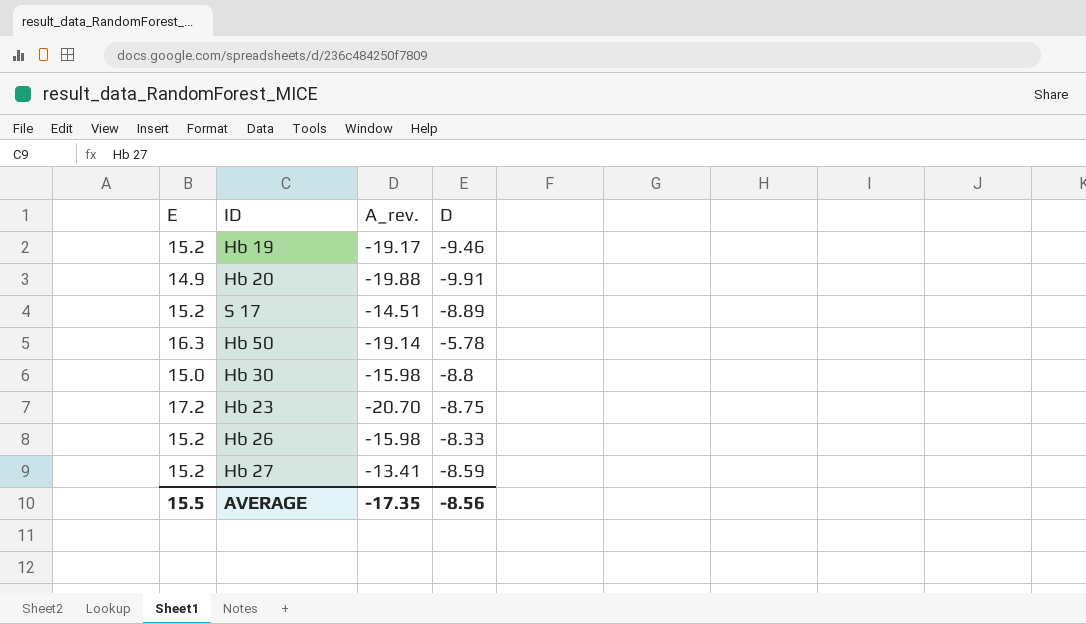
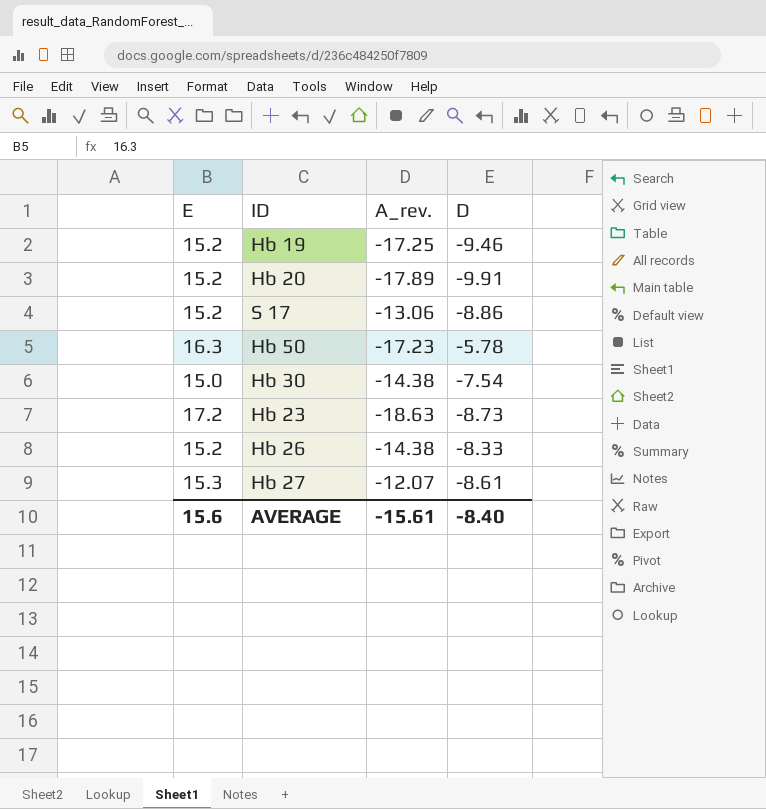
Hb 19 | A_rev.: -19.17 -> -17.25
Hb 20 | E: 14.9 -> 15.2
Hb 20 | A_rev.: -19.88 -> -17.89
S 17 | A_rev.: -14.51 -> -13.06
S 17 | D: -8.89 -> -8.86
Hb 50 | A_rev.: -19.14 -> -17.23
Hb 30 | A_rev.: -15.98 -> -14.38
Hb 30 | D: -8.8 -> -7.54
Hb 23 | A_rev.: -20.70 -> -18.63
Hb 23 | D: -8.75 -> -8.73
Hb 26 | A_rev.: -15.98 -> -14.38
Hb 27 | E: 15.2 -> 15.3
Hb 27 | A_rev.: -13.41 -> -12.07
Hb 27 | D: -8.59 -> -8.61
AVERAGE | E: 15.5 -> 15.6
AVERAGE | A_rev.: -17.35 -> -15.61
AVERAGE | D: -8.56 -> -8.40

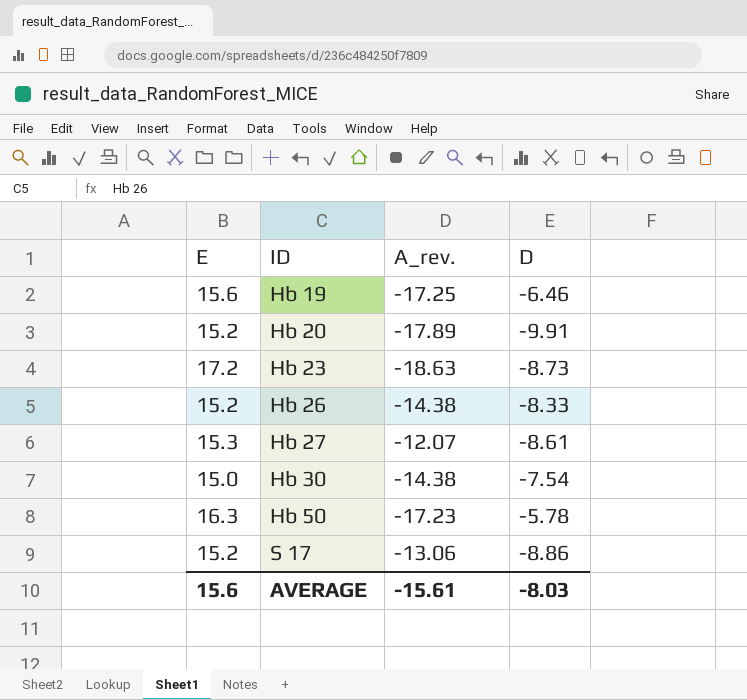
row order: none -> ID ascending
Hb 19 | E: 15.2 -> 15.6
Hb 19 | D: -9.46 -> -6.46
AVERAGE | D: -8.40 -> -8.03

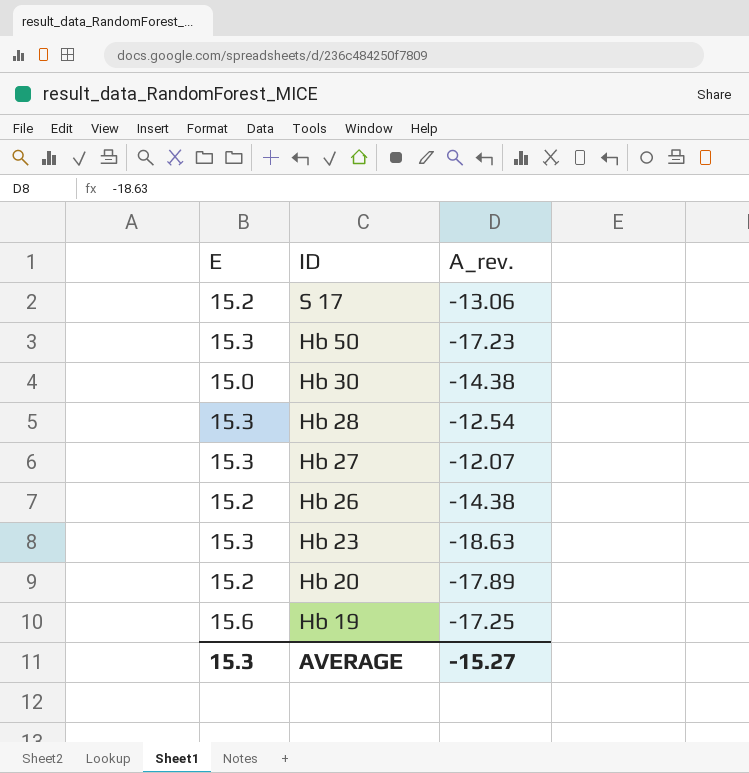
row order: ID ascending -> ID descending
column D | position: 4 -> none
Hb 50 | E: 16.3 -> 15.3
row Hb 28: none -> 15.3 | -12.54
Hb 23 | E: 17.2 -> 15.3
AVERAGE | E: 15.6 -> 15.3
AVERAGE | A_rev.: -15.61 -> -15.27

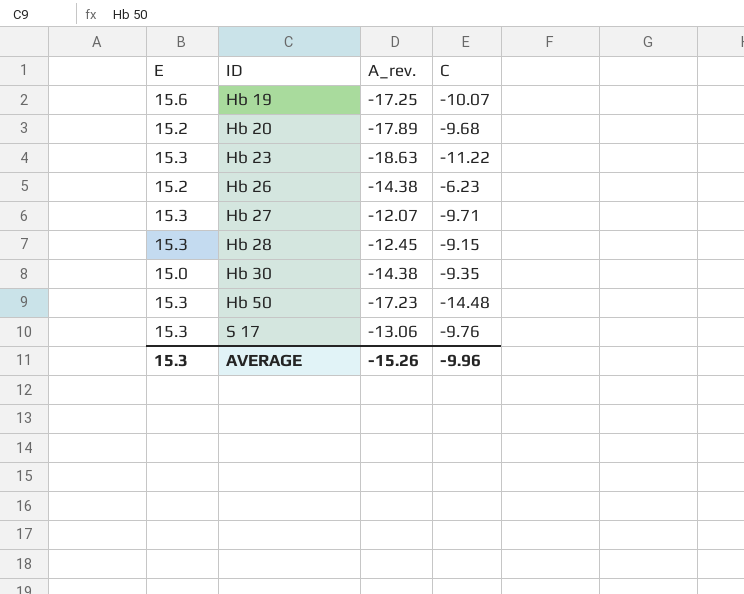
row order: ID descending -> ID ascending
column C | position: none -> 4
Hb 28 | A_rev.: -12.54 -> -12.45
S 17 | E: 15.2 -> 15.3
AVERAGE | A_rev.: -15.27 -> -15.26

